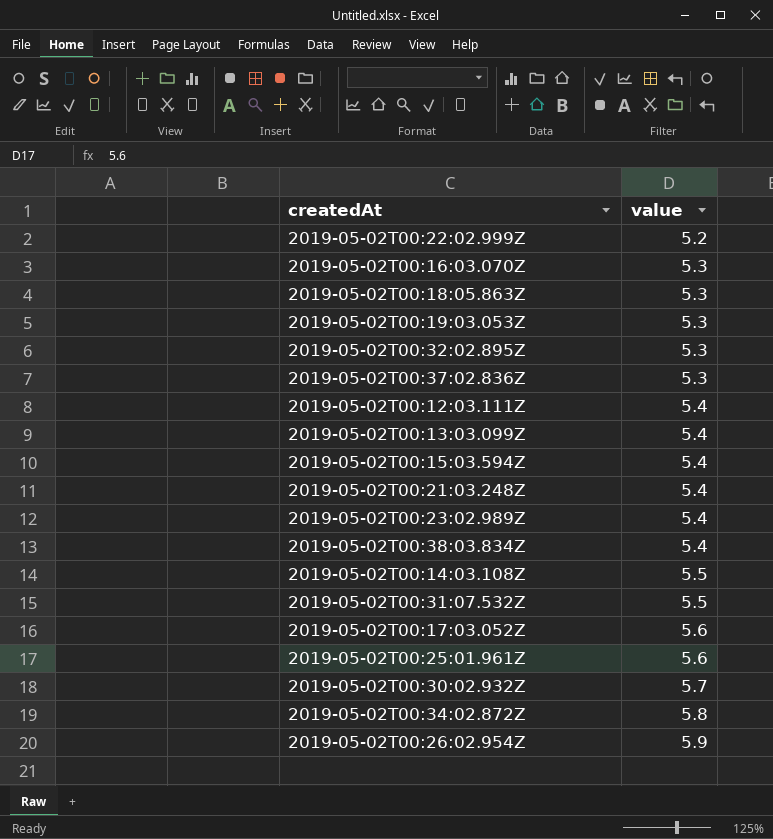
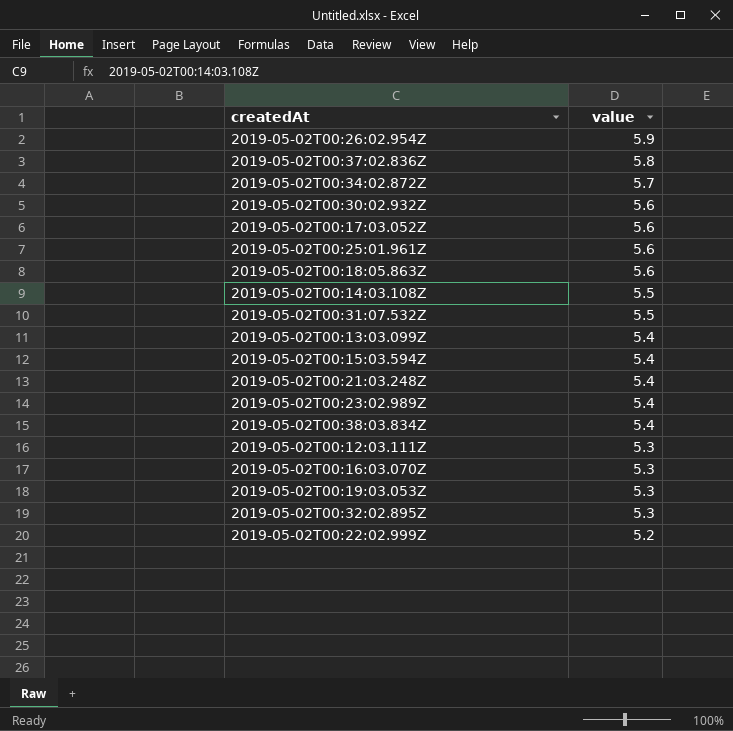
row order: value ascending -> value descending
2019-05-02T00:37:02.836Z | value: 5.3 -> 5.8
2019-05-02T00:34:02.872Z | value: 5.8 -> 5.7
2019-05-02T00:30:02.932Z | value: 5.7 -> 5.6
2019-05-02T00:18:05.863Z | value: 5.3 -> 5.6
2019-05-02T00:12:03.111Z | value: 5.4 -> 5.3

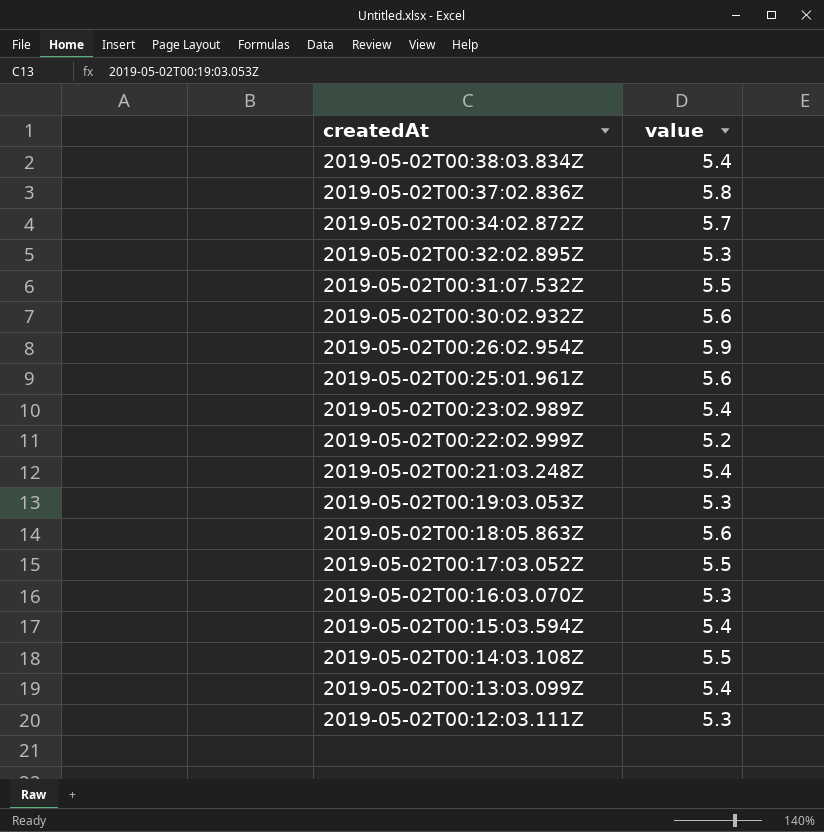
row order: value descending -> createdAt descending
2019-05-02T00:17:03.052Z | value: 5.6 -> 5.5

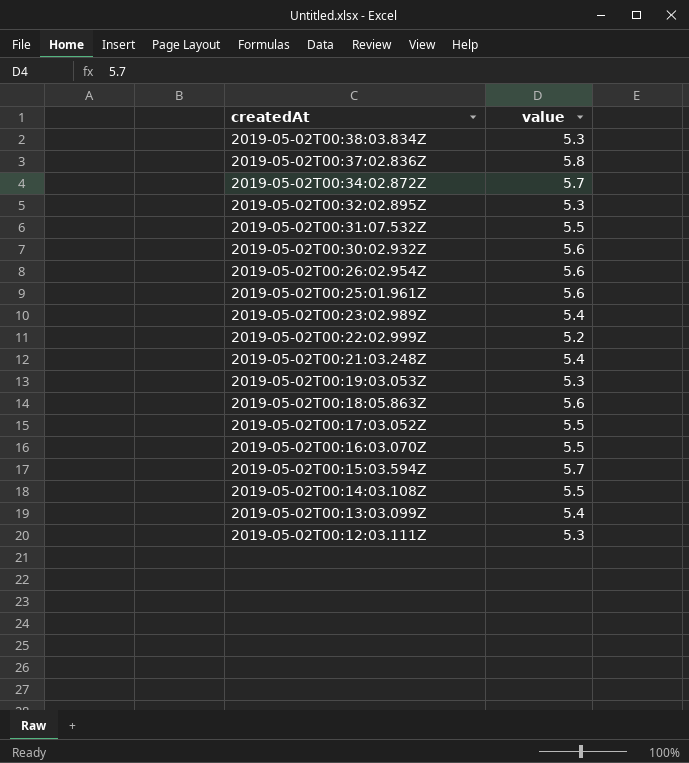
2019-05-02T00:38:03.834Z | value: 5.4 -> 5.3
2019-05-02T00:26:02.954Z | value: 5.9 -> 5.6
2019-05-02T00:16:03.070Z | value: 5.3 -> 5.5
2019-05-02T00:15:03.594Z | value: 5.4 -> 5.7

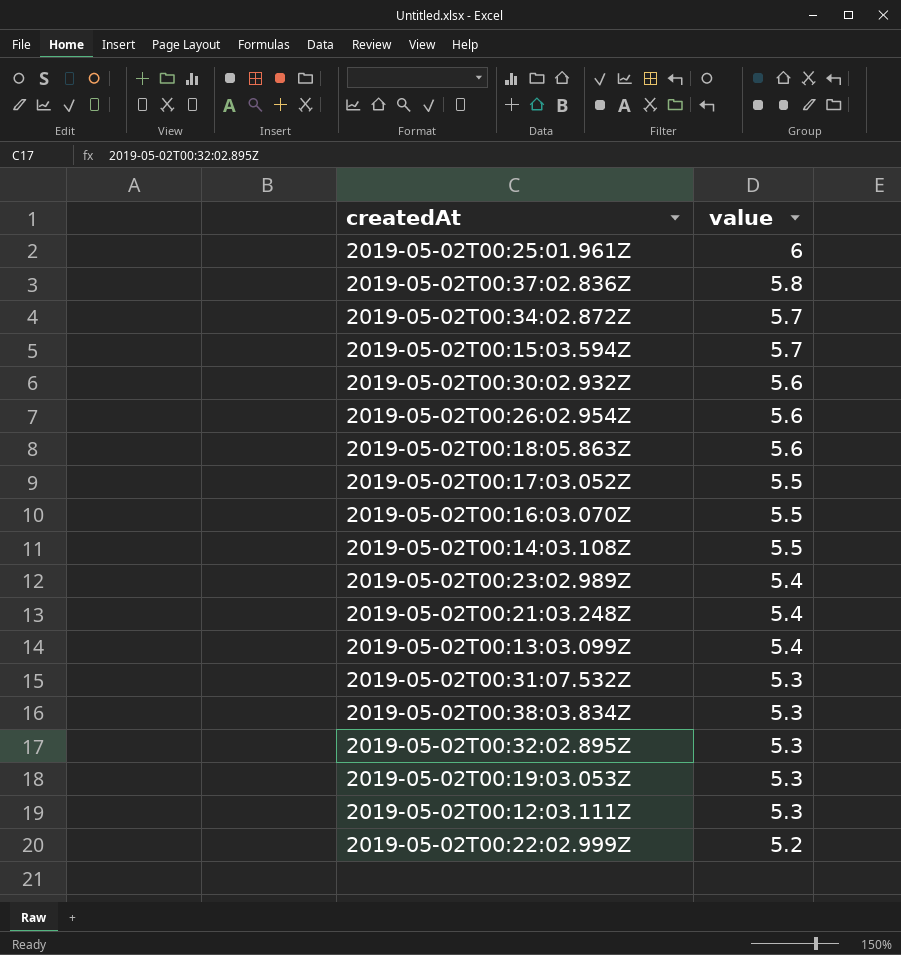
row order: createdAt descending -> value descending
2019-05-02T00:25:01.961Z | value: 5.6 -> 6
2019-05-02T00:31:07.532Z | value: 5.5 -> 5.3

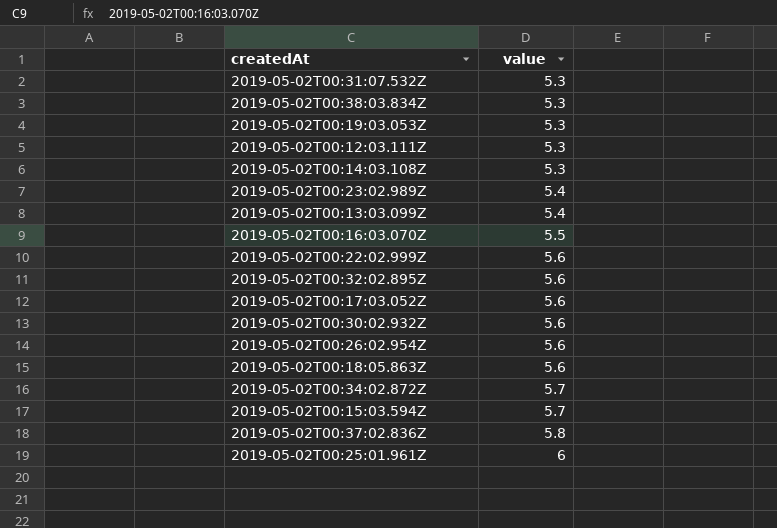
row order: value descending -> value ascending
row 2019-05-02T00:21:03.248Z: 5.4 -> none
2019-05-02T00:14:03.108Z | value: 5.5 -> 5.3
2019-05-02T00:22:02.999Z | value: 5.2 -> 5.6
2019-05-02T00:32:02.895Z | value: 5.3 -> 5.6
2019-05-02T00:17:03.052Z | value: 5.5 -> 5.6

